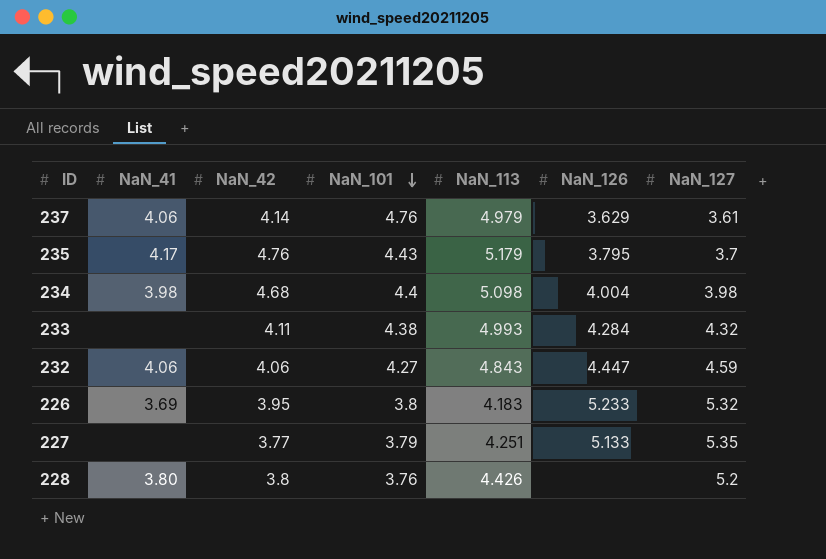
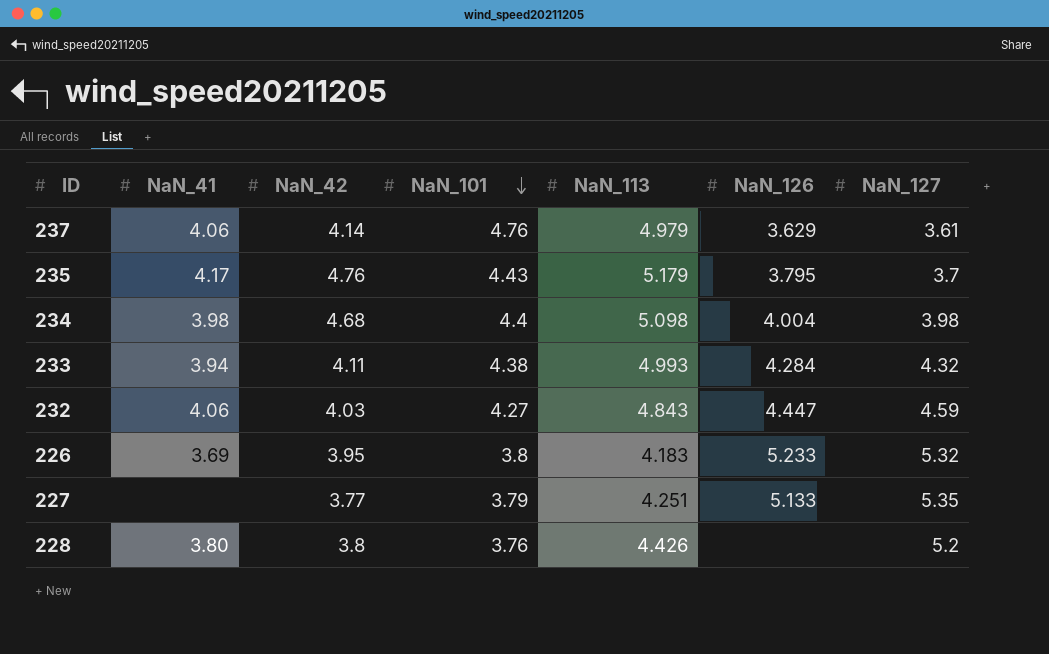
233 | NaN_41: none -> 3.94
232 | NaN_42: 4.06 -> 4.03

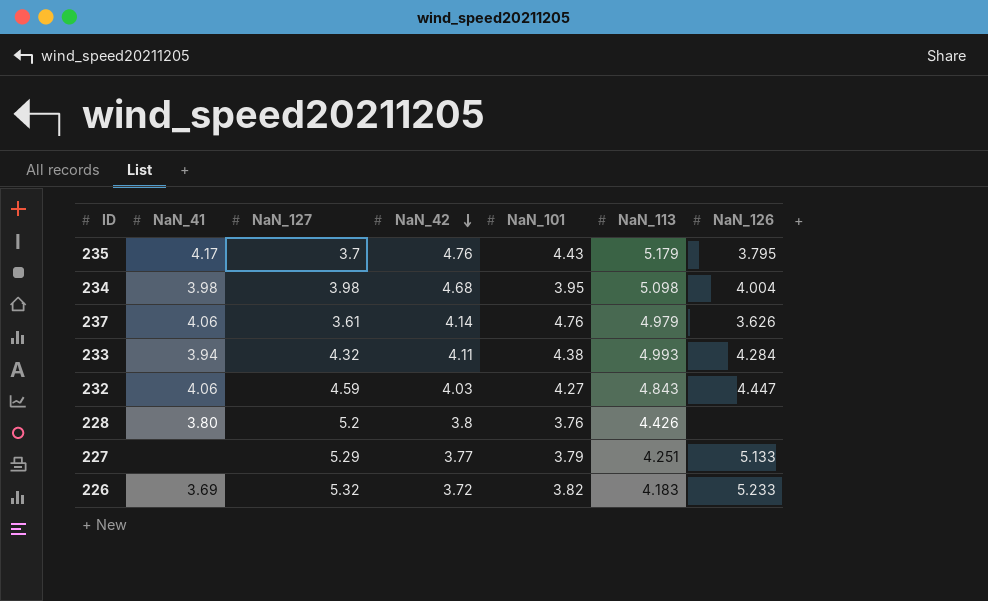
row order: NaN_101 descending -> NaN_42 descending
column NaN_127 | position: 7 -> 3
234 | NaN_101: 4.4 -> 3.95
237 | NaN_126: 3.629 -> 3.626
227 | NaN_127: 5.35 -> 5.29
226 | NaN_42: 3.95 -> 3.72
226 | NaN_101: 3.8 -> 3.82

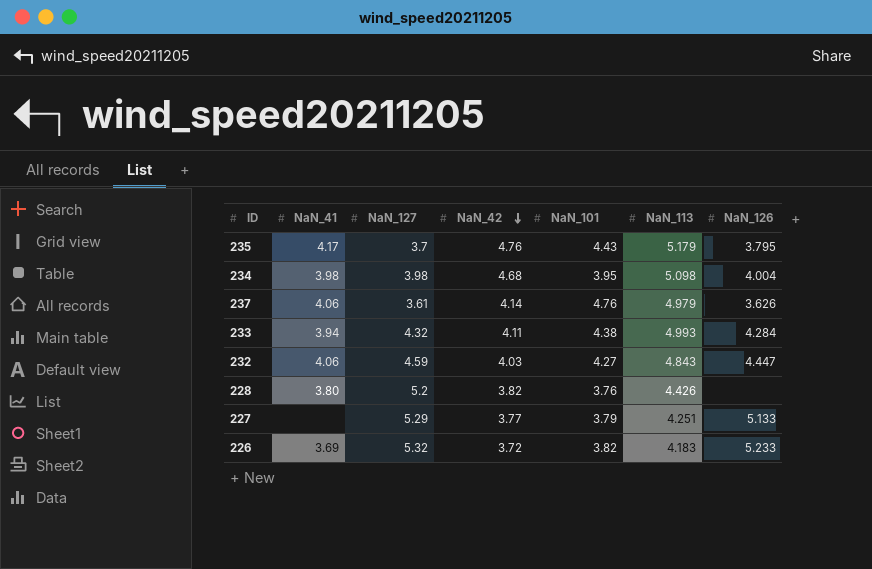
228 | NaN_42: 3.8 -> 3.82

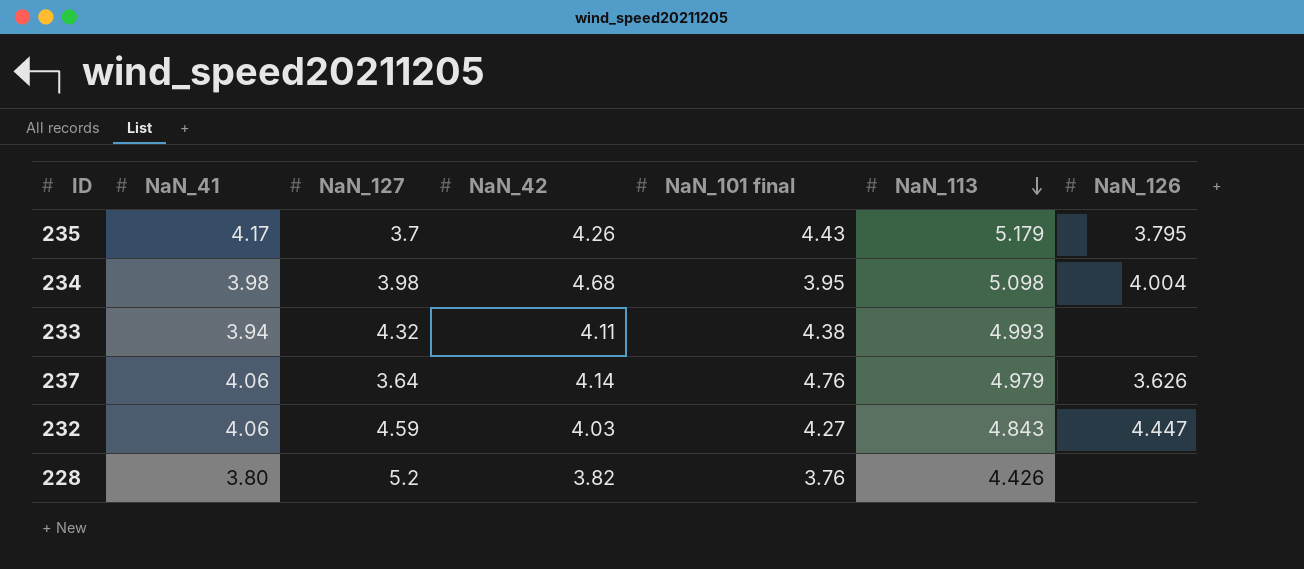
row order: NaN_42 descending -> NaN_113 descending
column name: NaN_101 -> NaN_101 final
row 227: none | 5.29 | 3.77 | 3.79 | 4.251 | 5.133 -> none
row 226: 3.69 | 5.32 | 3.72 | 3.82 | 4.183 | 5.233 -> none
235 | NaN_42: 4.76 -> 4.26
233 | NaN_126: 4.284 -> none
237 | NaN_127: 3.61 -> 3.64

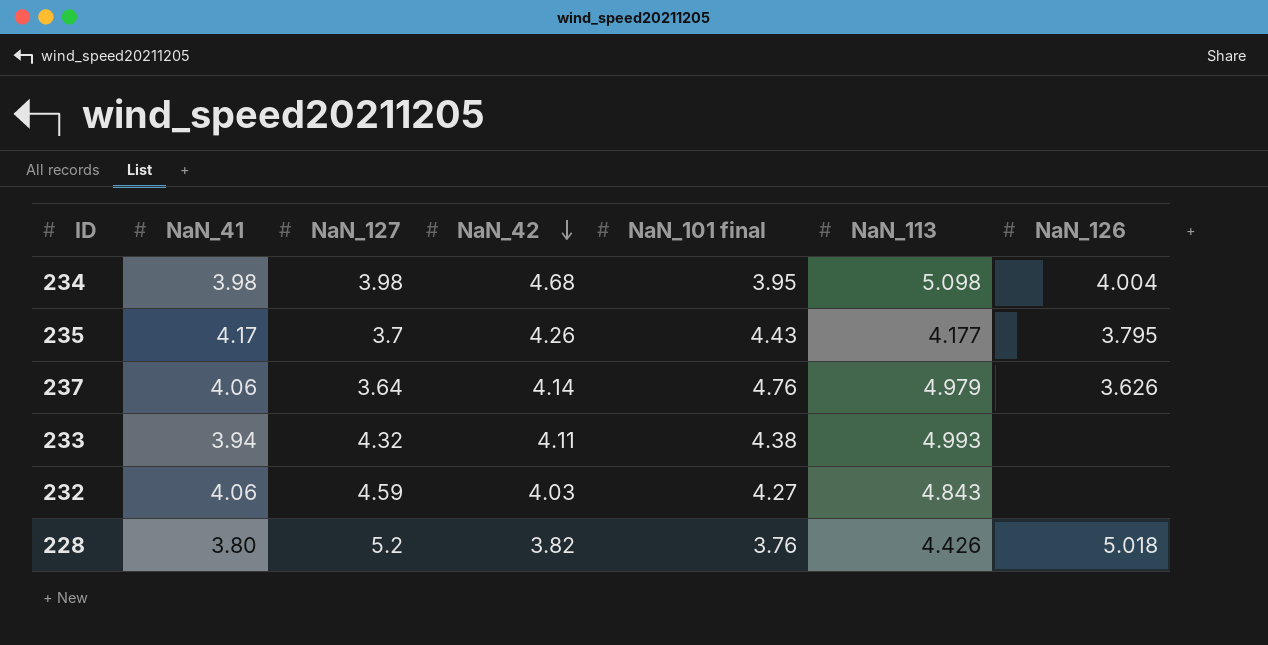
row order: NaN_113 descending -> NaN_42 descending
235 | NaN_113: 5.179 -> 4.177
232 | NaN_126: 4.447 -> none
228 | NaN_126: none -> 5.018

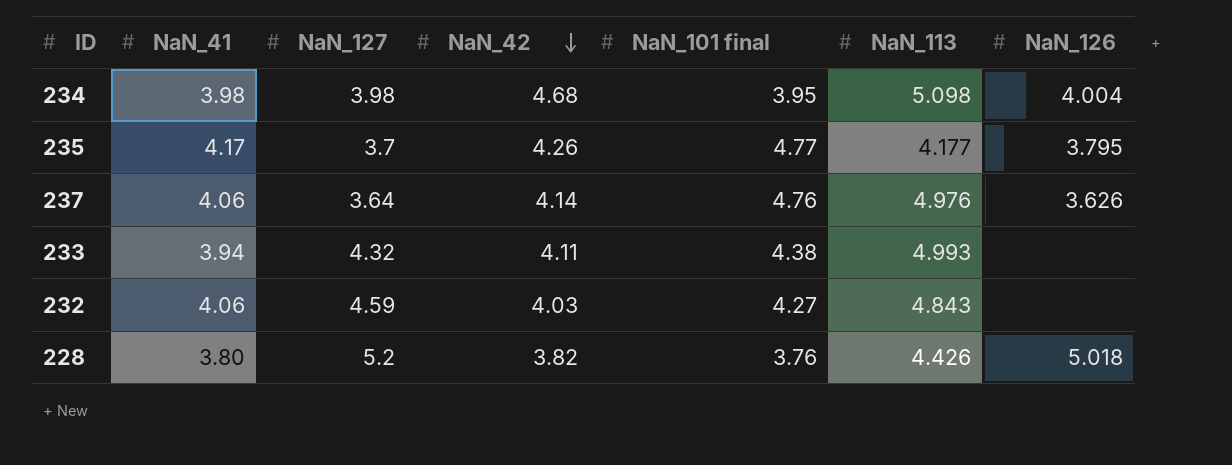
235 | NaN_101 final: 4.43 -> 4.77
237 | NaN_113: 4.979 -> 4.976

